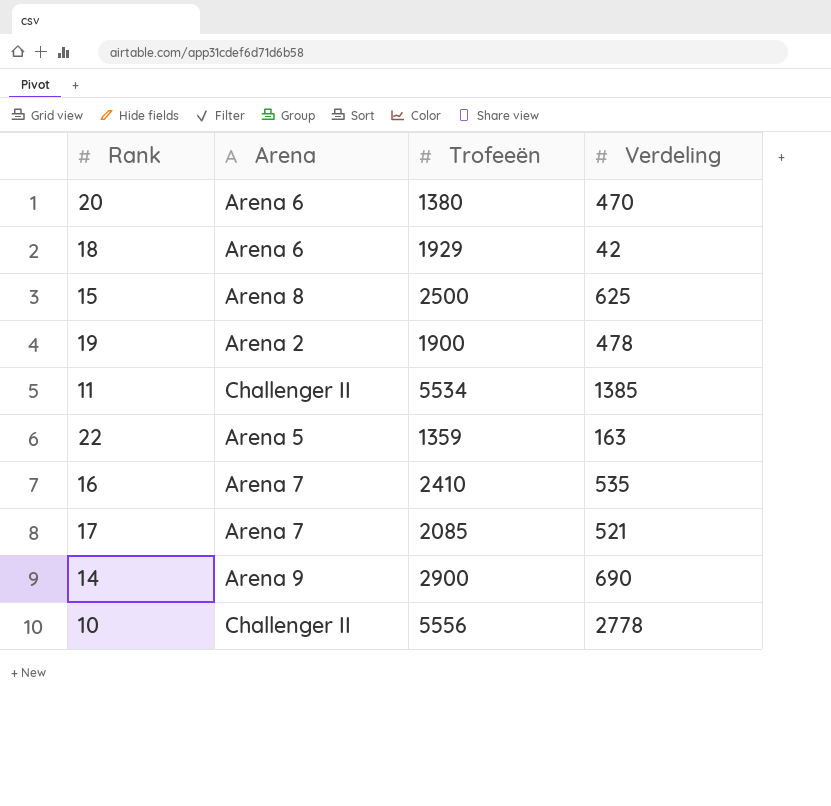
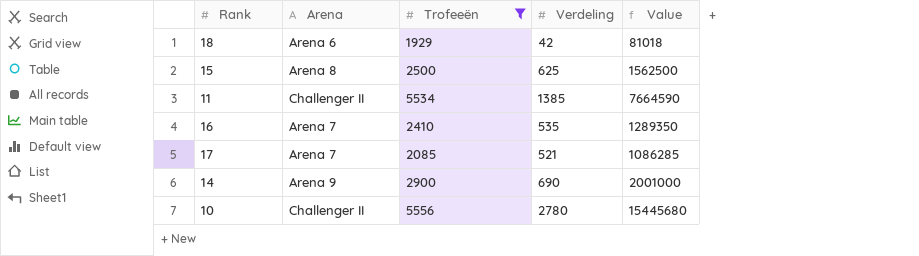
filter: none -> Trofeeën >= 1929
column Value | formula: none -> [Trofeeën] * [Verdeling]
10 | Verdeling: 2778 -> 2780

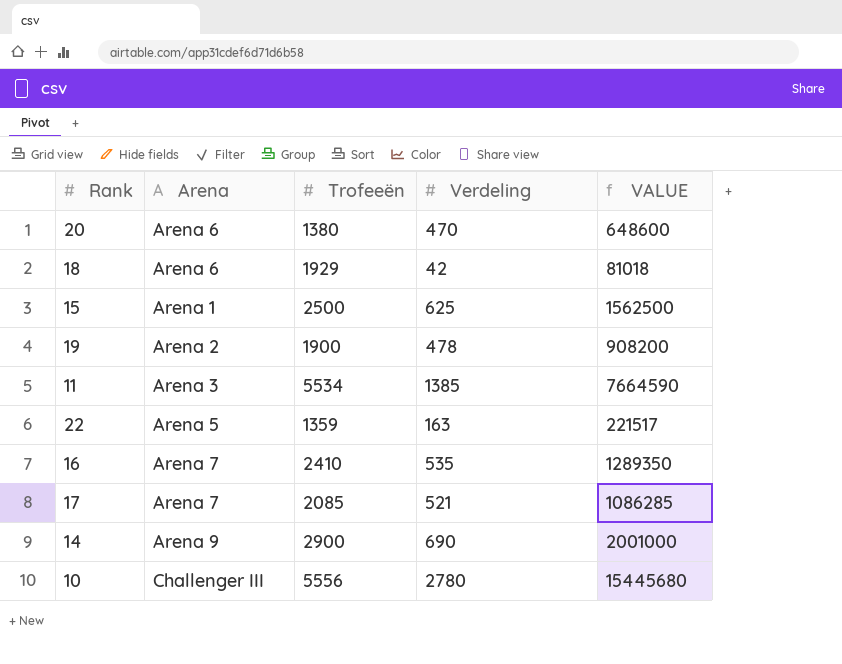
filter: Trofeeën >= 1929 -> none
column name: Value -> VALUE
15 | Arena: Arena 8 -> Arena 1
11 | Arena: Challenger II -> Arena 3
10 | Arena: Challenger II -> Challenger III

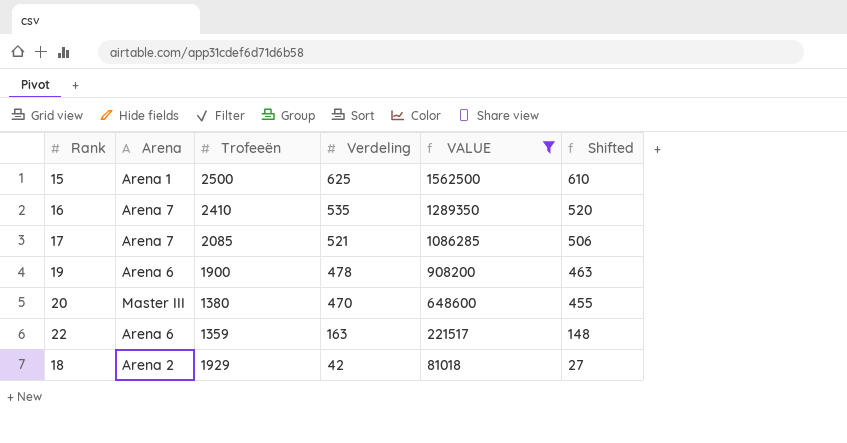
filter: none -> VALUE <= 1562500
row order: none -> Verdeling descending
column Shifted | formula: none -> [Verdeling] - 15
19 | Arena: Arena 2 -> Arena 6
20 | Arena: Arena 6 -> Master III
22 | Arena: Arena 5 -> Arena 6
18 | Arena: Arena 6 -> Arena 2

